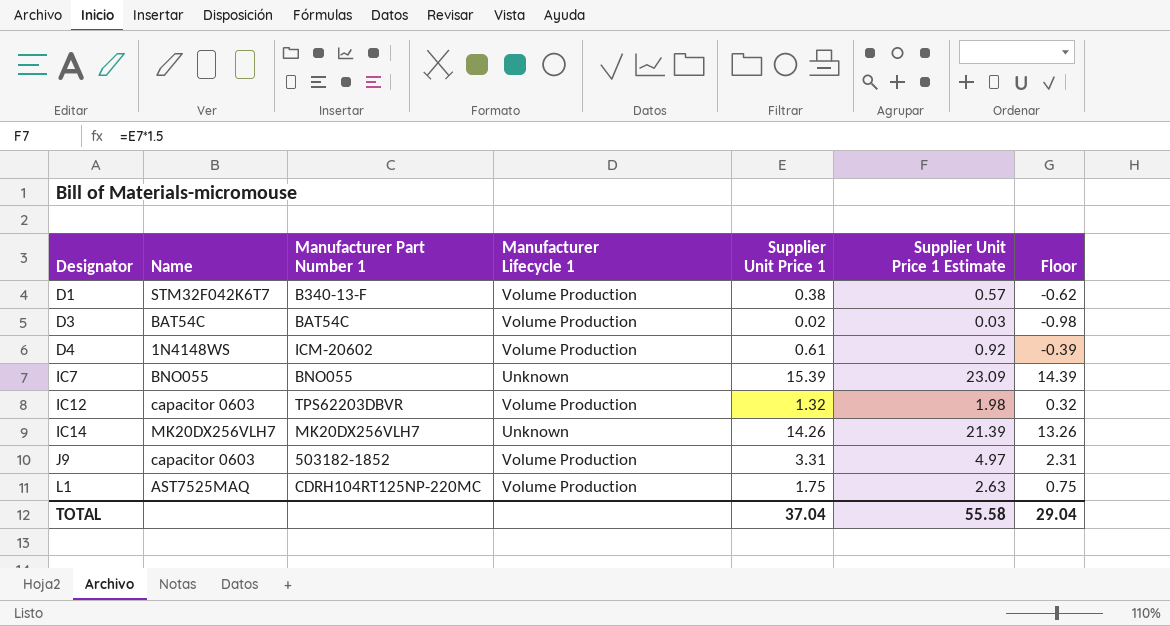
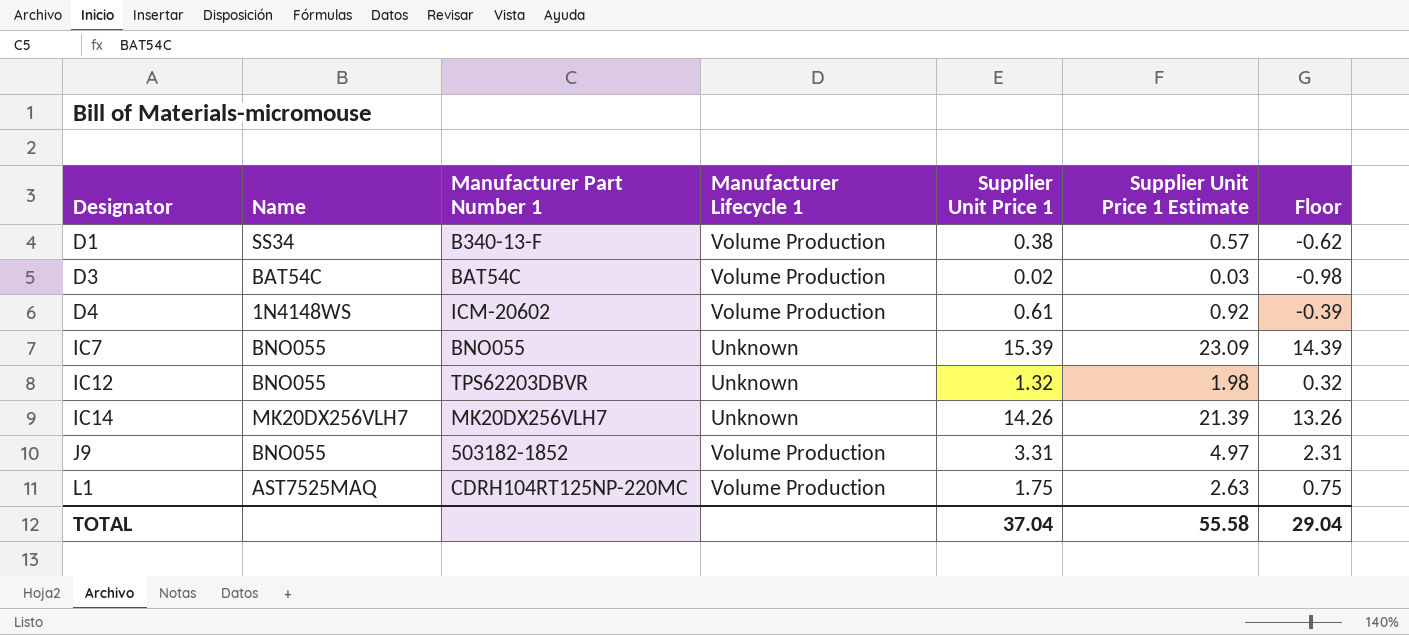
D1 | Name: STM32F042K6T7 -> SS34
IC12 | Name: capacitor 0603 -> BNO055
IC12 | Manufacturer Lifecycle 1: Volume Production -> Unknown
J9 | Name: capacitor 0603 -> BNO055

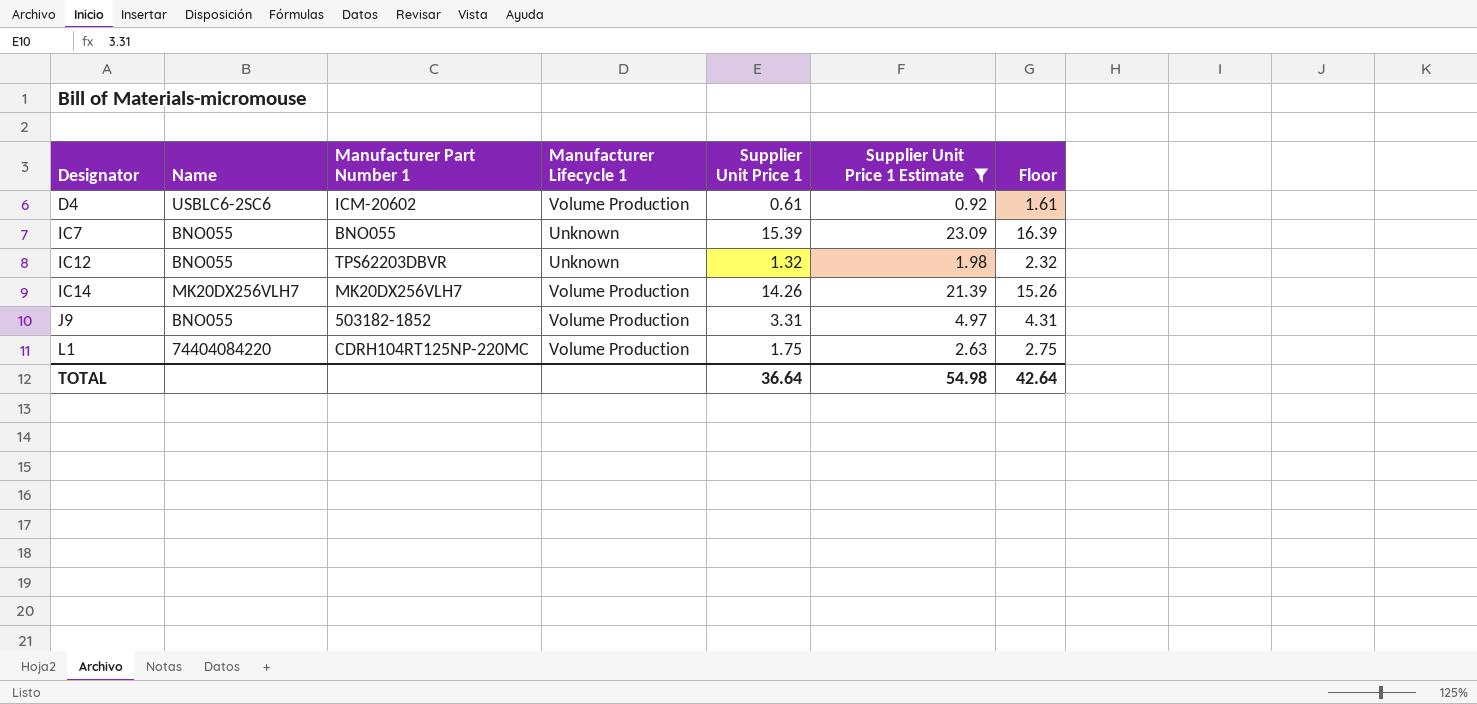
filter: none -> Supplier Unit Price 1 Estimate >= 0.92
column Floor | formula: [Supplier Unit Price 1] - 1 -> [Supplier Unit Price 1] + 1
D4 | Name: 1N4148WS -> USBLC6-2SC6
IC14 | Manufacturer Lifecycle 1: Unknown -> Volume Production
L1 | Name: AST7525MAQ -> 74404084220
TOTAL | Supplier Unit Price 1: 37.04 -> 36.64
TOTAL | Supplier Unit Price 1 Estimate: 55.58 -> 54.98
TOTAL | Floor: 29.04 -> 42.64

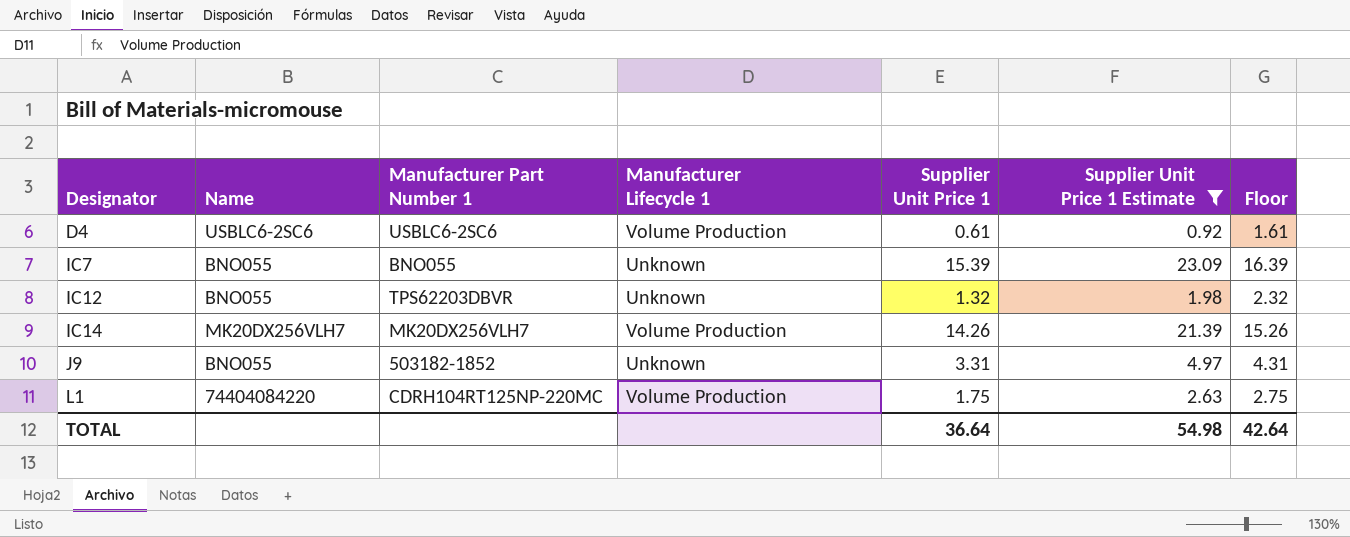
D4 | Manufacturer Part Number 1: ICM-20602 -> USBLC6-2SC6
J9 | Manufacturer Lifecycle 1: Volume Production -> Unknown

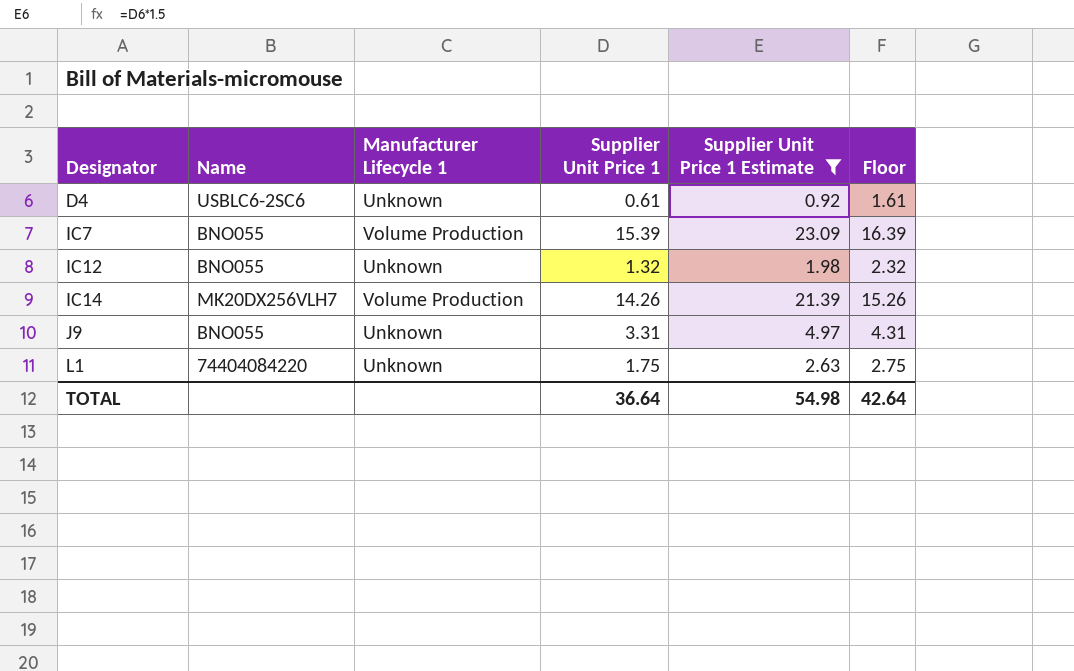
column Manufacturer Part Number 1 | position: 3 -> none
D4 | Manufacturer Lifecycle 1: Volume Production -> Unknown
IC7 | Manufacturer Lifecycle 1: Unknown -> Volume Production
L1 | Manufacturer Lifecycle 1: Volume Production -> Unknown

